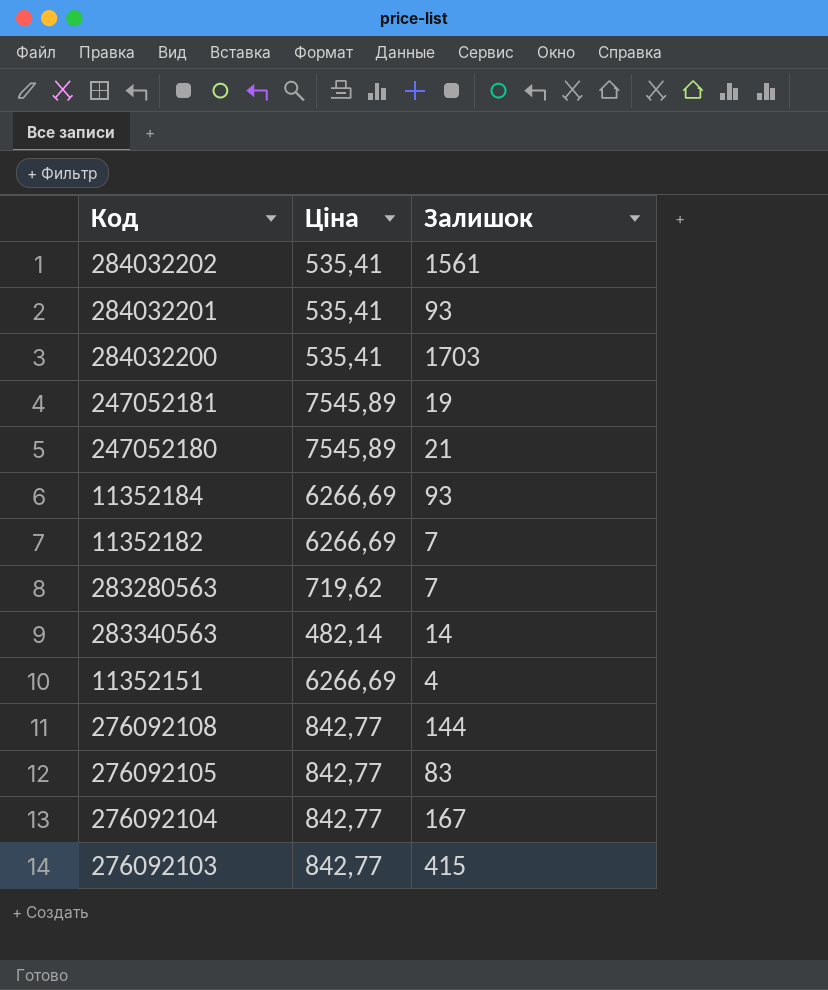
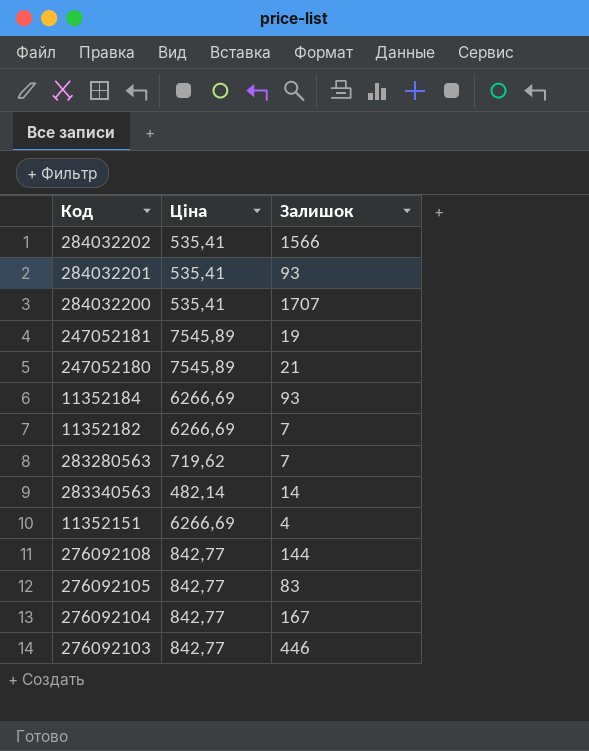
284032202 | Залишок: 1561 -> 1566
284032200 | Залишок: 1703 -> 1707
276092103 | Залишок: 415 -> 446

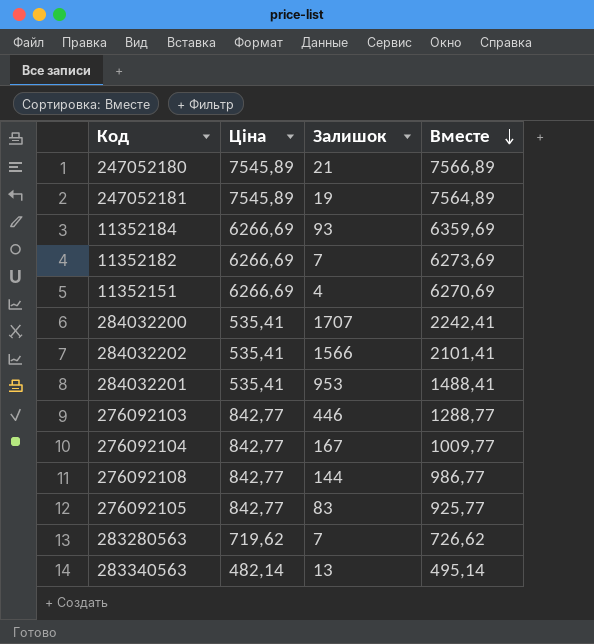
row order: none -> Вместе descending
column Вместе | formula: none -> [Ціна] + [Залишок]
284032201 | Залишок: 93 -> 953
283340563 | Залишок: 14 -> 13

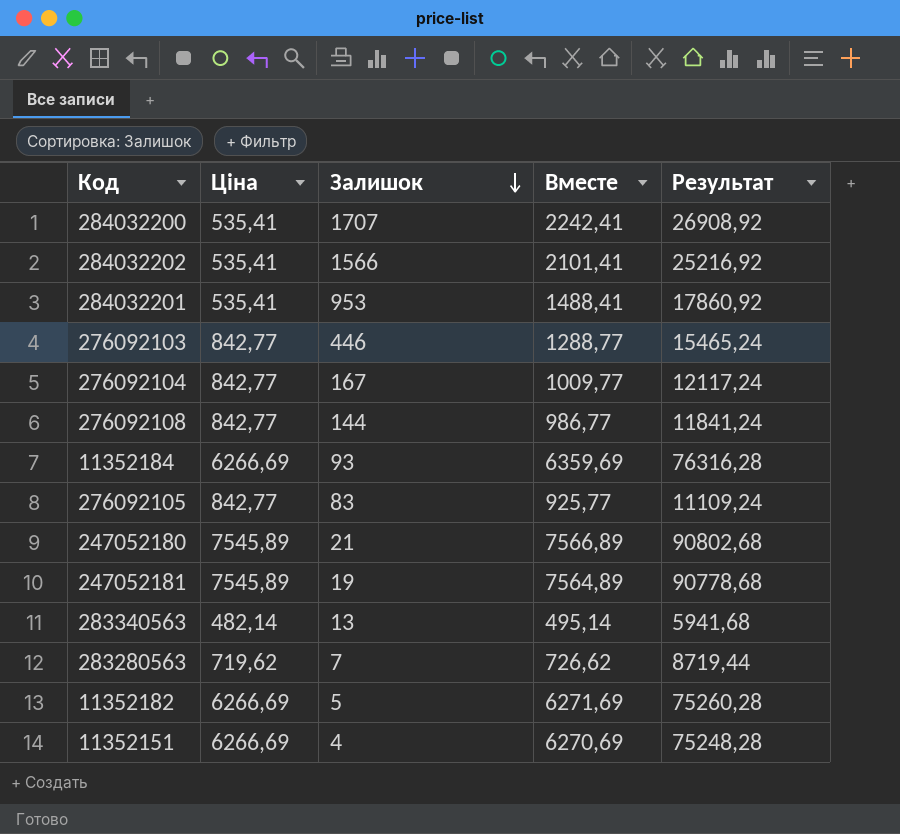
row order: Вместе descending -> Залишок descending
column Результат | formula: none -> [Вместе] * 12
11352182 | Залишок: 7 -> 5
11352182 | Вместе: 6273,69 -> 6271,69

